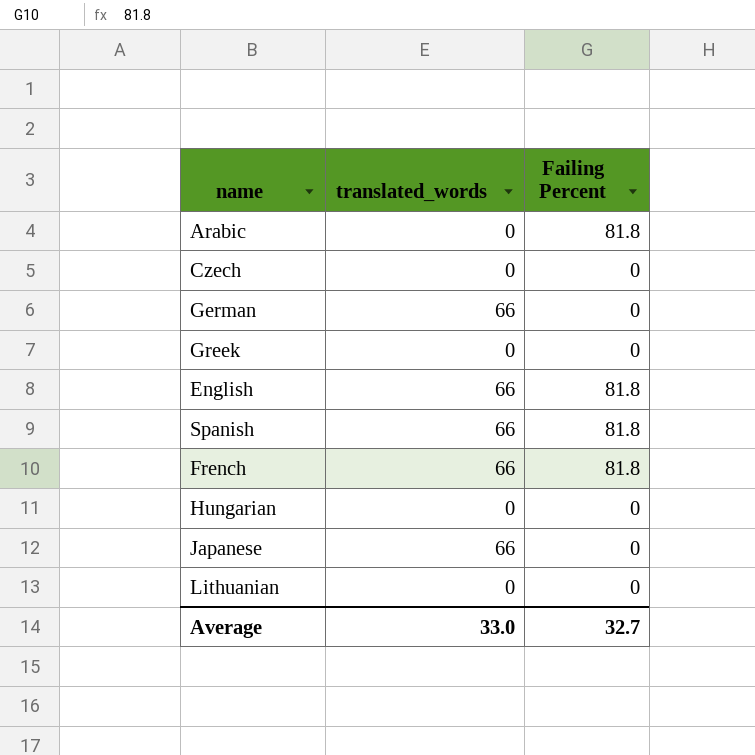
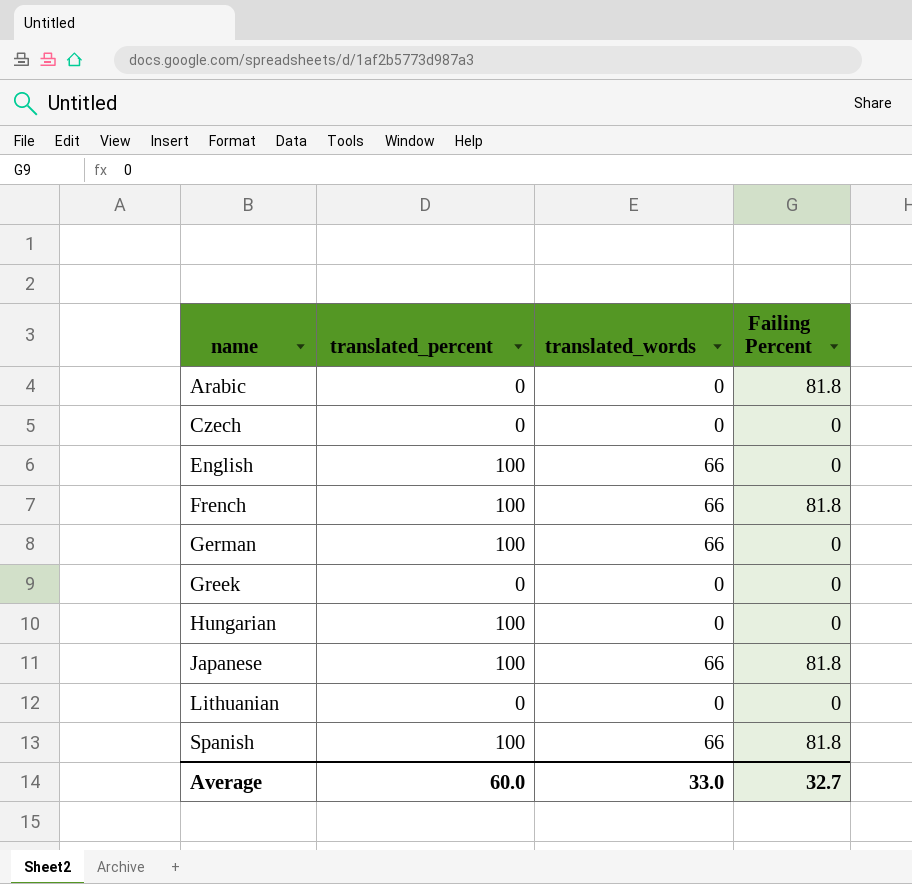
row order: none -> name ascending
column translated_percent | position: none -> 2
English | Failing Percent: 81.8 -> 0
Japanese | Failing Percent: 0 -> 81.8

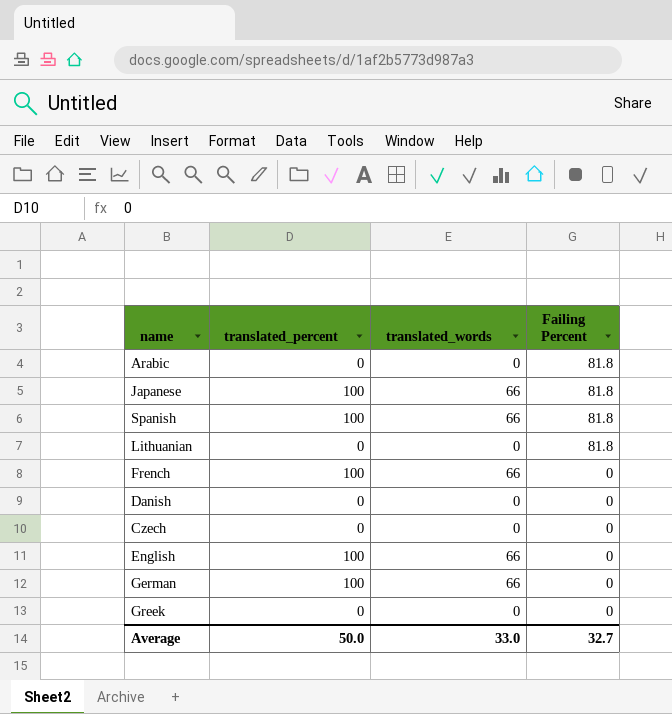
row order: name ascending -> Failing Percent descending
row Hungarian: 100 | 0 | 0 -> none
Lithuanian | Failing Percent: 0 -> 81.8
French | Failing Percent: 81.8 -> 0
row Danish: none -> 0 | 0 | 0
Average | translated_percent: 60.0 -> 50.0

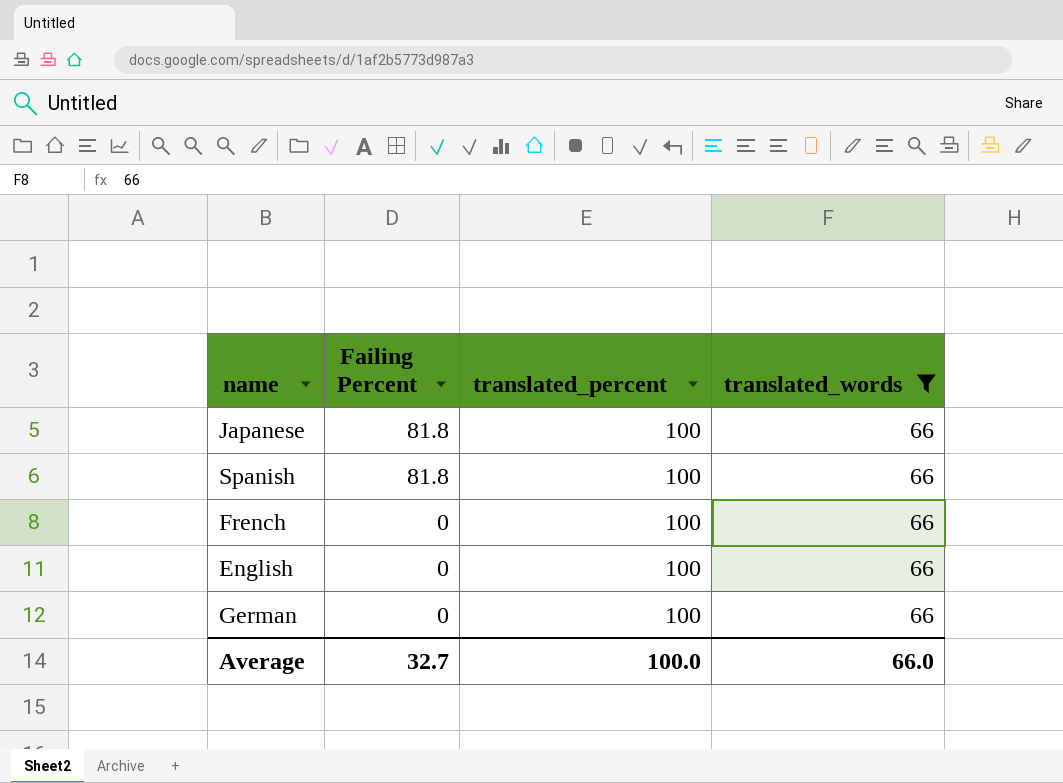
filter: none -> translated_words = 66
column Failing Percent | position: 4 -> 2
Average | translated_percent: 50.0 -> 100.0
Average | translated_words: 33.0 -> 66.0

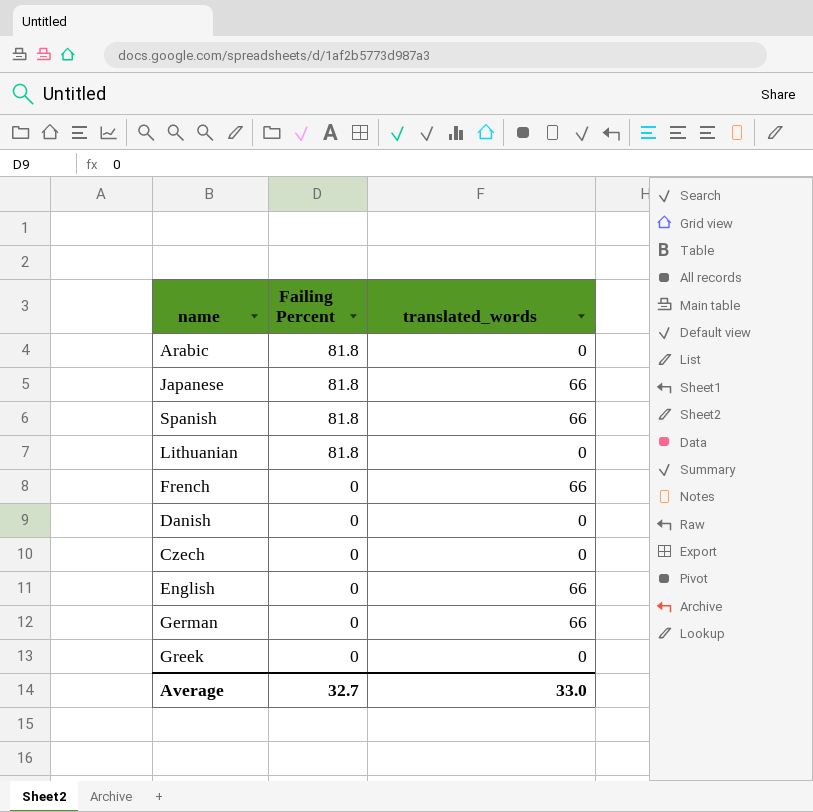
filter: translated_words = 66 -> none
column translated_percent | position: 3 -> none
Average | translated_words: 66.0 -> 33.0

